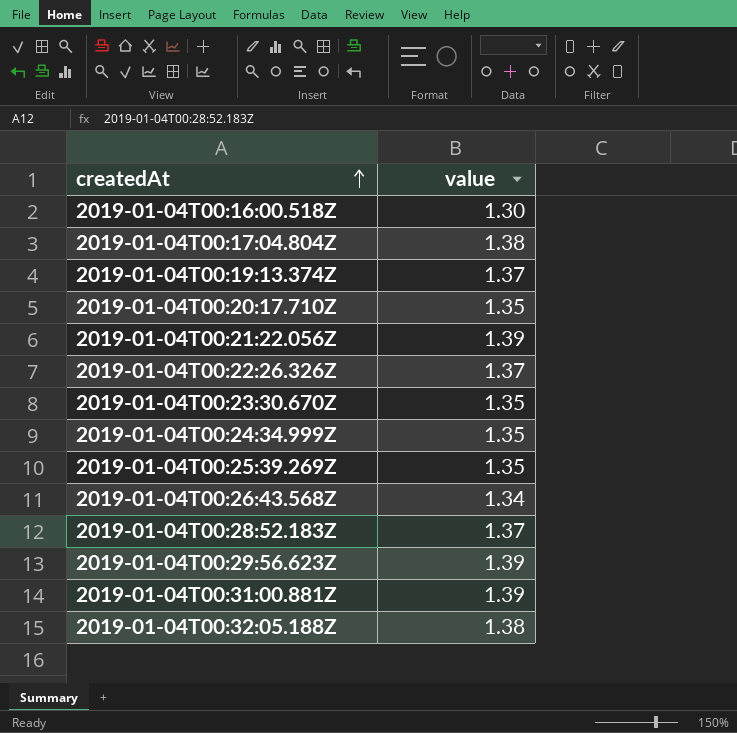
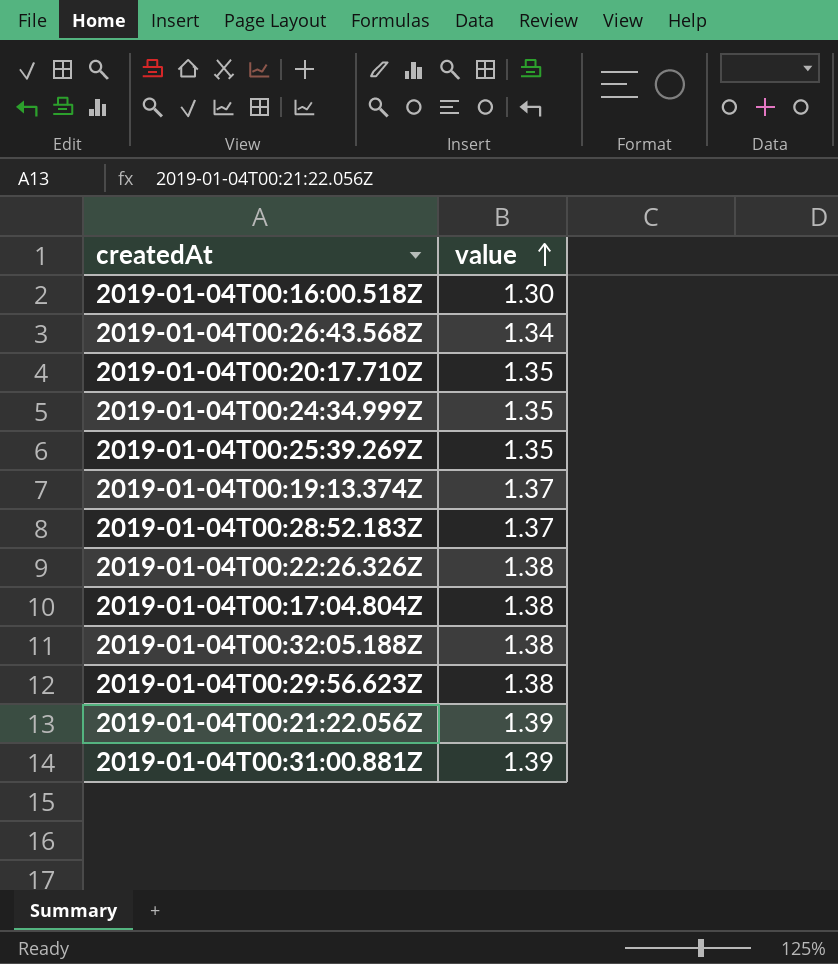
row order: createdAt ascending -> value ascending
row 2019-01-04T00:23:30.670Z: 1.35 -> none
2019-01-04T00:22:26.326Z | value: 1.37 -> 1.38
2019-01-04T00:29:56.623Z | value: 1.39 -> 1.38

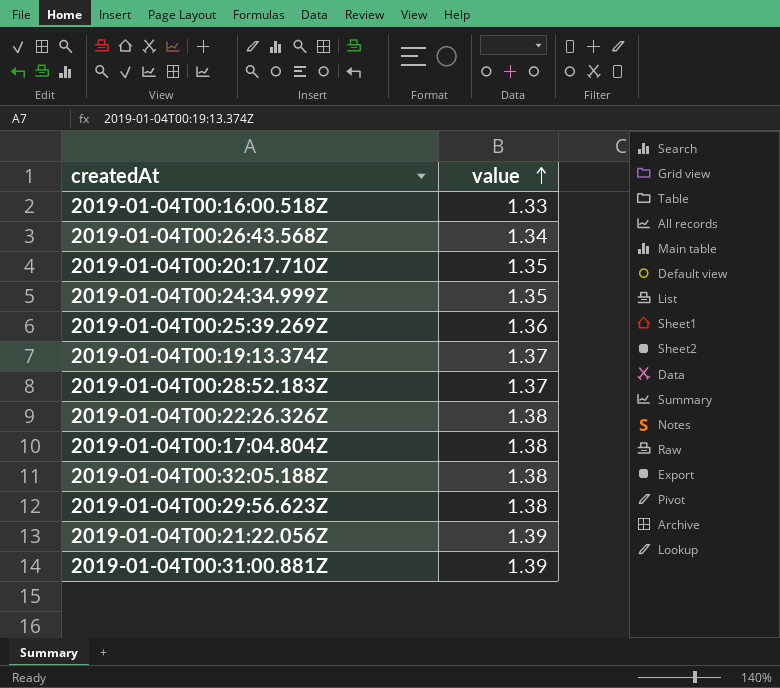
2019-01-04T00:16:00.518Z | value: 1.30 -> 1.33
2019-01-04T00:25:39.269Z | value: 1.35 -> 1.36

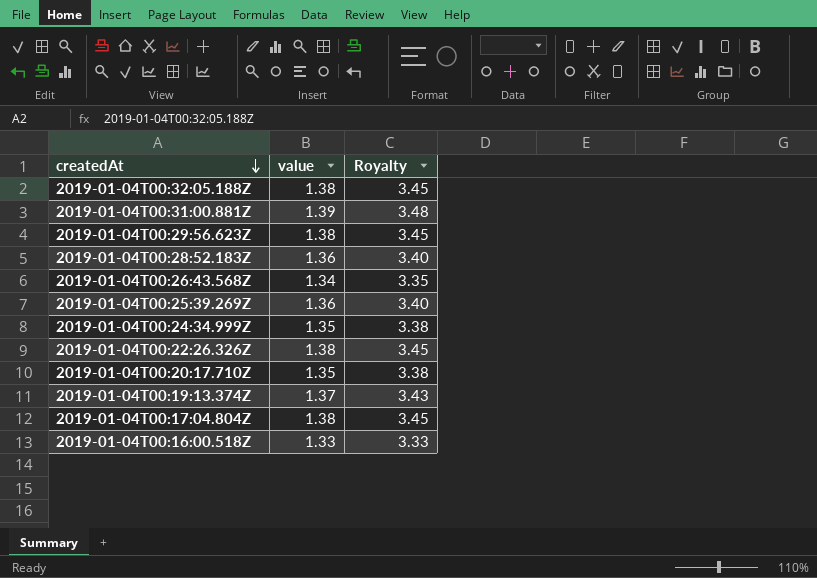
row order: value ascending -> createdAt descending
column Royalty | formula: none -> [value] * 2.5
row 2019-01-04T00:21:22.056Z: 1.39 -> none
2019-01-04T00:28:52.183Z | value: 1.37 -> 1.36

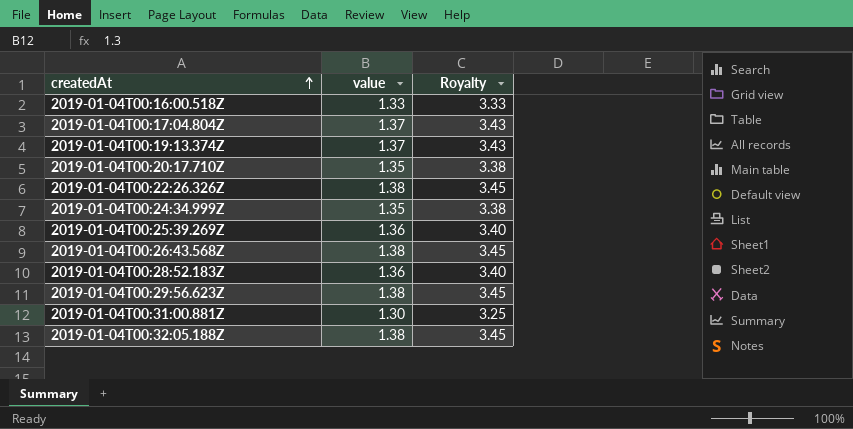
row order: createdAt descending -> createdAt ascending
2019-01-04T00:17:04.804Z | value: 1.38 -> 1.37
2019-01-04T00:17:04.804Z | Royalty: 3.45 -> 3.43
2019-01-04T00:26:43.568Z | value: 1.34 -> 1.38
2019-01-04T00:26:43.568Z | Royalty: 3.35 -> 3.45
2019-01-04T00:31:00.881Z | value: 1.39 -> 1.30
2019-01-04T00:31:00.881Z | Royalty: 3.48 -> 3.25

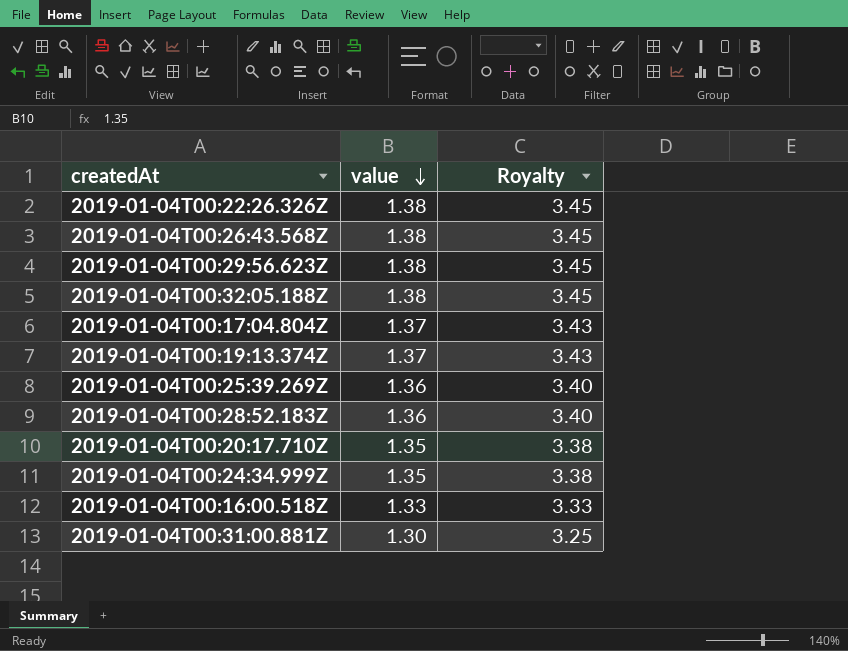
row order: createdAt ascending -> value descending

